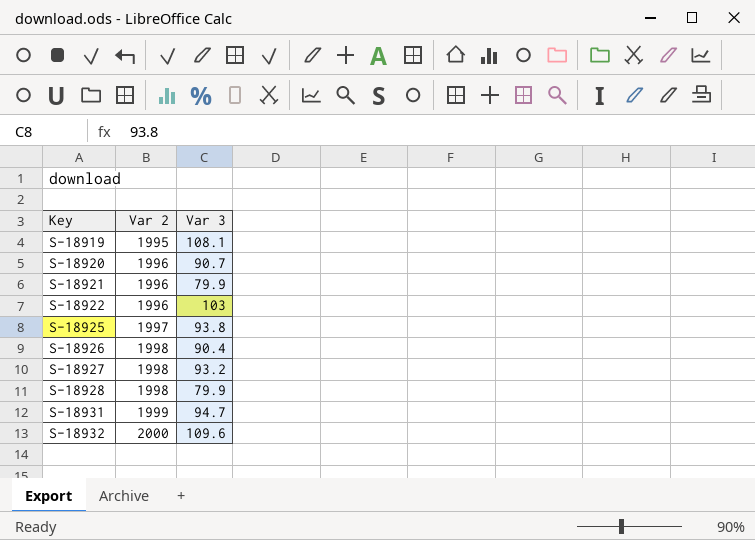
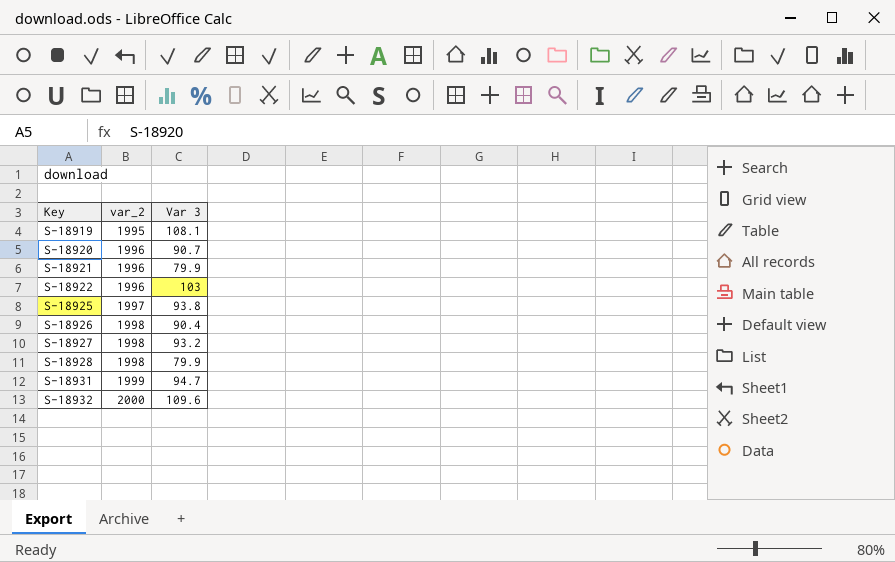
column name: Var 2 -> var_2

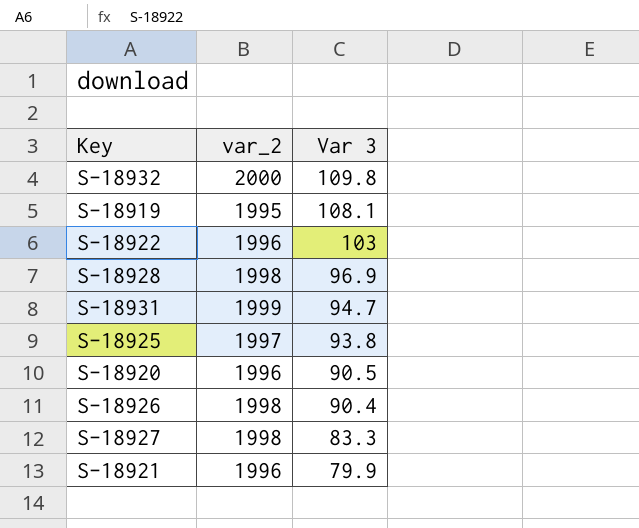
row order: Key ascending -> Var 3 descending
S-18932 | Var 3: 109.6 -> 109.8
S-18928 | Var 3: 79.9 -> 96.9
S-18920 | Var 3: 90.7 -> 90.5
S-18927 | Var 3: 93.2 -> 83.3

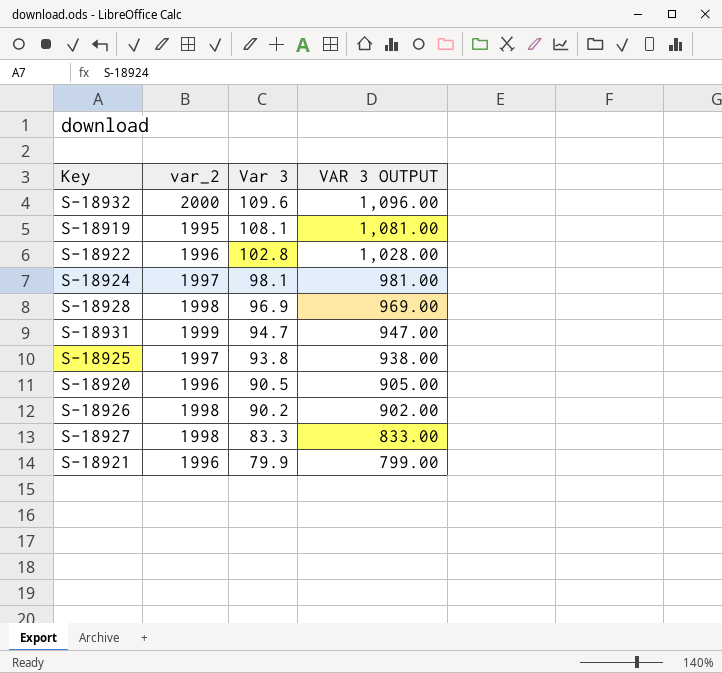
column VAR 3 OUTPUT | formula: none -> [Var 3] * 10
S-18932 | Var 3: 109.8 -> 109.6
S-18922 | Var 3: 103 -> 102.8
row S-18924: none -> 1997 | 98.1 | 981.00
S-18926 | Var 3: 90.4 -> 90.2

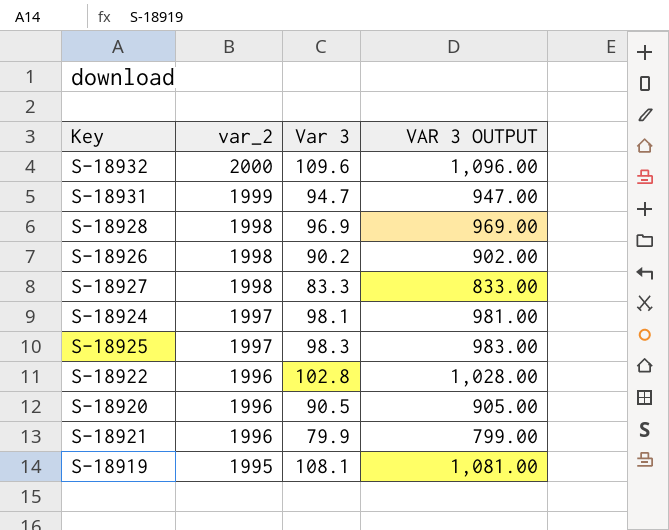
row order: Var 3 descending -> var_2 descending
S-18925 | Var 3: 93.8 -> 98.3
S-18925 | VAR 3 OUTPUT: 938.00 -> 983.00

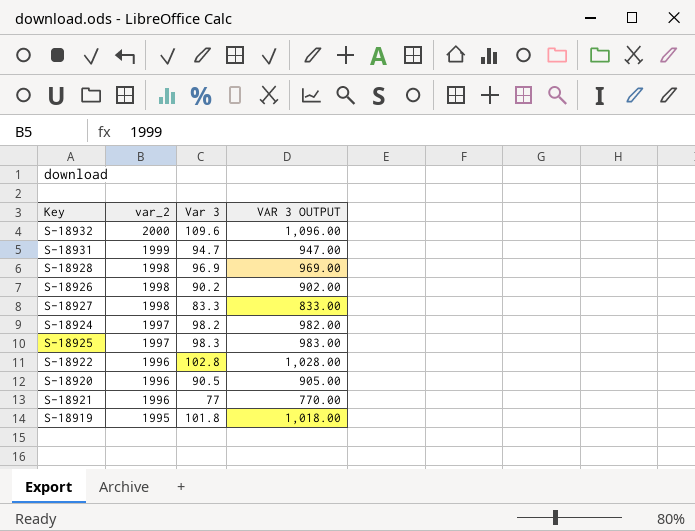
S-18924 | Var 3: 98.1 -> 98.2
S-18924 | VAR 3 OUTPUT: 981.00 -> 982.00
S-18921 | Var 3: 79.9 -> 77
S-18921 | VAR 3 OUTPUT: 799.00 -> 770.00
S-18919 | Var 3: 108.1 -> 101.8
S-18919 | VAR 3 OUTPUT: 1,081.00 -> 1,018.00

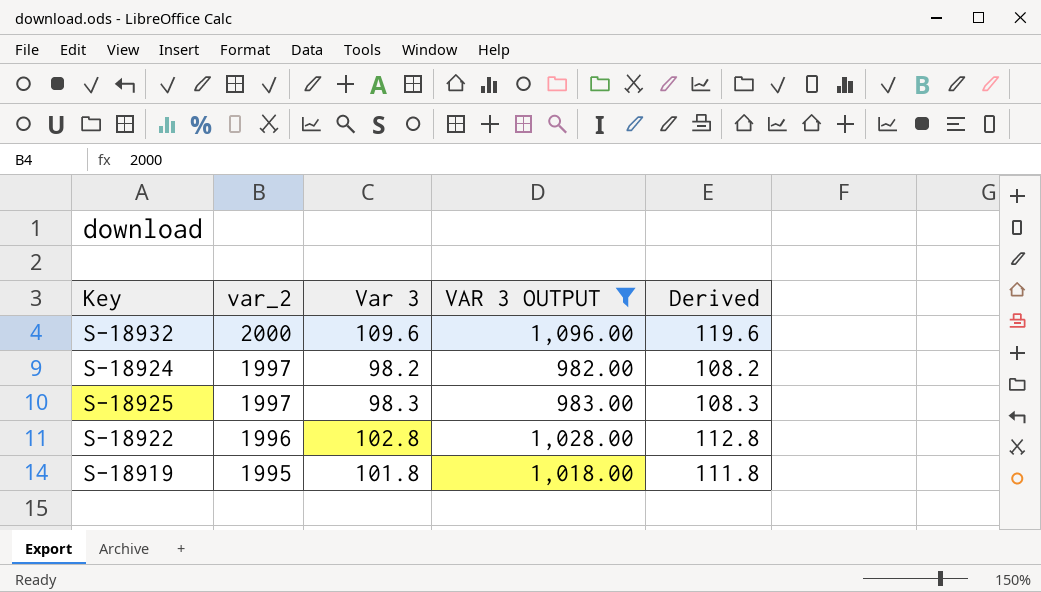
filter: none -> VAR 3 OUTPUT >= 982.00
column Derived | formula: none -> [Var 3] + 10

